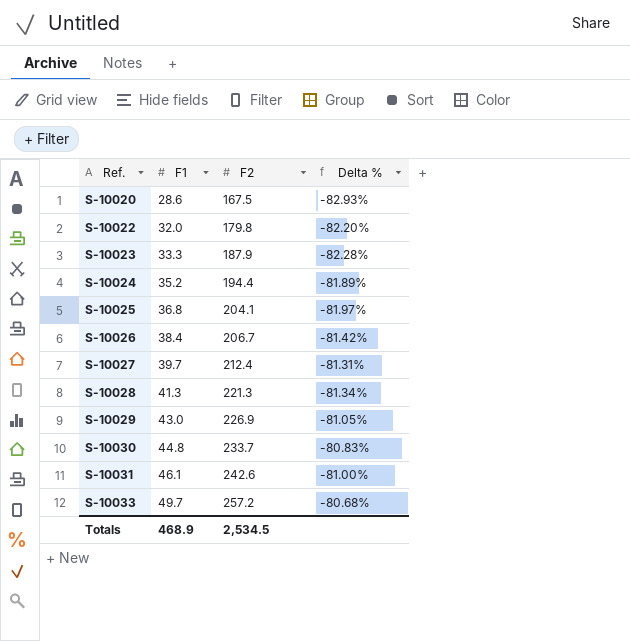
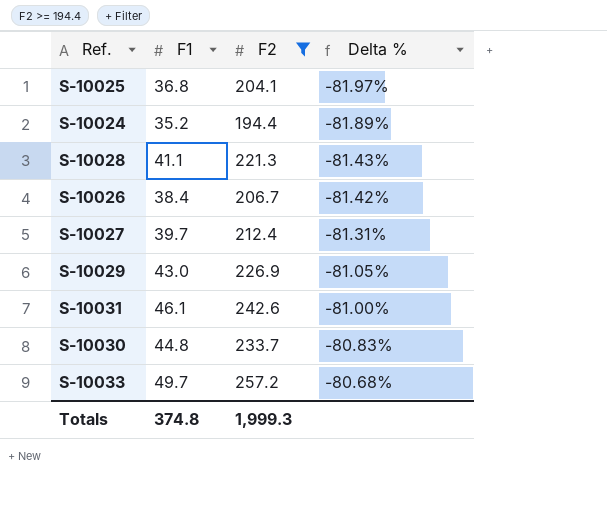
filter: none -> F2 >= 194.4
row order: Ref. ascending -> Delta % ascending
S-10028 | F1: 41.3 -> 41.1
S-10028 | Delta %: -81.34% -> -81.43%
Totals | F1: 468.9 -> 374.8
Totals | F2: 2,534.5 -> 1,999.3

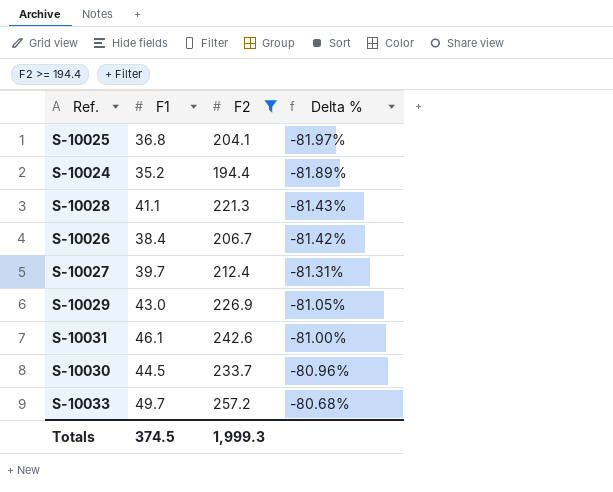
S-10030 | F1: 44.8 -> 44.5
S-10030 | Delta %: -80.83% -> -80.96%
Totals | F1: 374.8 -> 374.5

